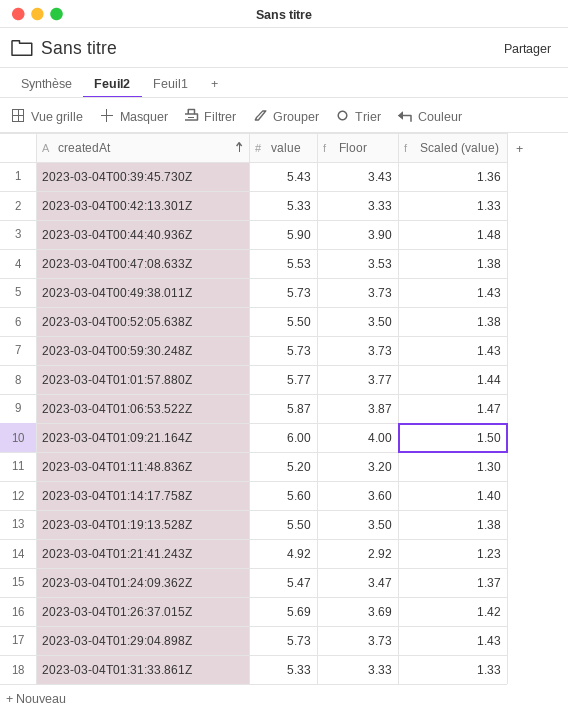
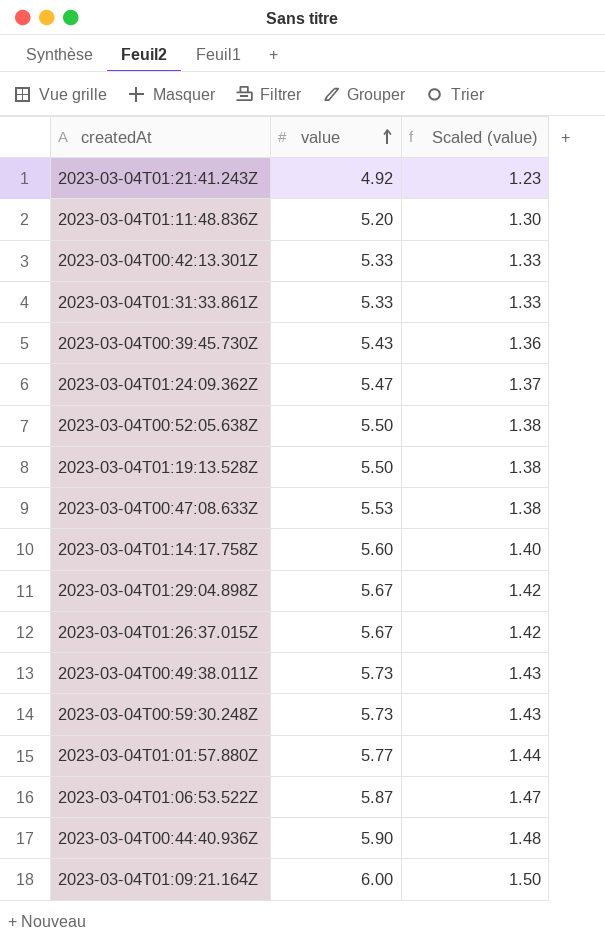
row order: createdAt ascending -> value ascending
column Floor | formula: [value] - 2 -> none
2023-03-04T01:29:04.898Z | value: 5.73 -> 5.67
2023-03-04T01:29:04.898Z | Scaled (value): 1.43 -> 1.42
2023-03-04T01:26:37.015Z | value: 5.69 -> 5.67

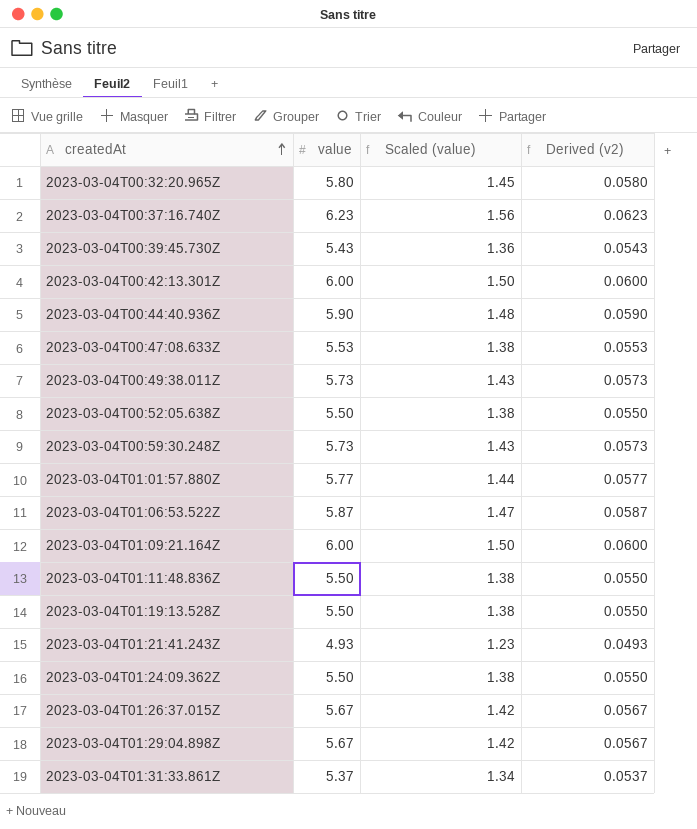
row order: value ascending -> createdAt ascending
column Derived (v2) | formula: none -> [value] * 0.01
row 2023-03-04T01:14:17.758Z: 5.60 | 1.40 -> none
row 2023-03-04T00:32:20.965Z: none -> 5.80 | 1.45 | 0.0580
row 2023-03-04T00:37:16.740Z: none -> 6.23 | 1.56 | 0.0623
2023-03-04T00:42:13.301Z | value: 5.33 -> 6.00
2023-03-04T00:42:13.301Z | Scaled (value): 1.33 -> 1.50
2023-03-04T01:11:48.836Z | value: 5.20 -> 5.50
2023-03-04T01:11:48.836Z | Scaled (value): 1.30 -> 1.38
2023-03-04T01:21:41.243Z | value: 4.92 -> 4.93
2023-03-04T01:24:09.362Z | value: 5.47 -> 5.50
2023-03-04T01:24:09.362Z | Scaled (value): 1.37 -> 1.38
2023-03-04T01:31:33.861Z | value: 5.33 -> 5.37
2023-03-04T01:31:33.861Z | Scaled (value): 1.33 -> 1.34

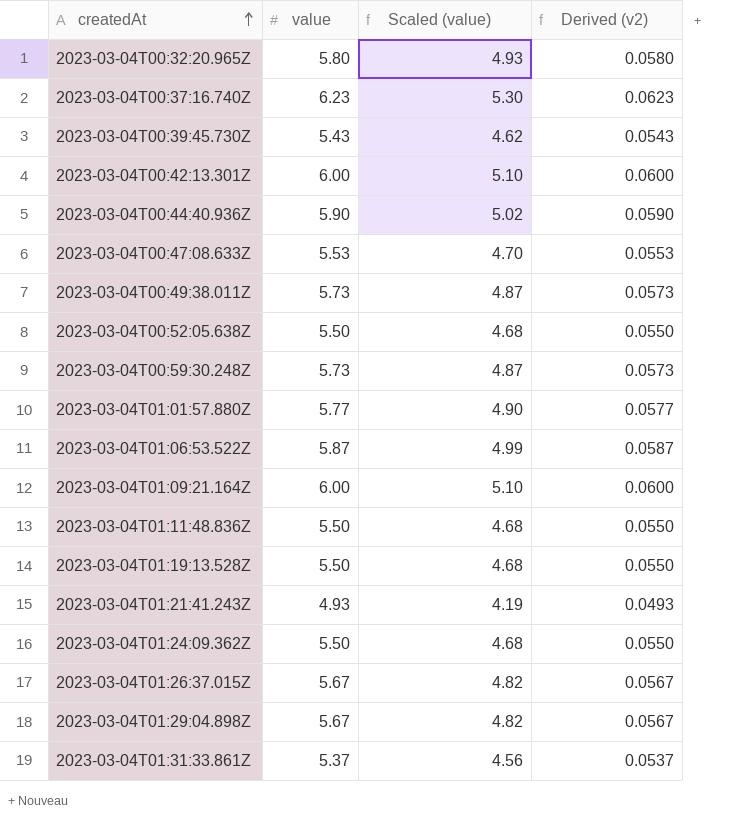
column Scaled (value) | formula: [value] * 0.25 -> [value] * 0.85

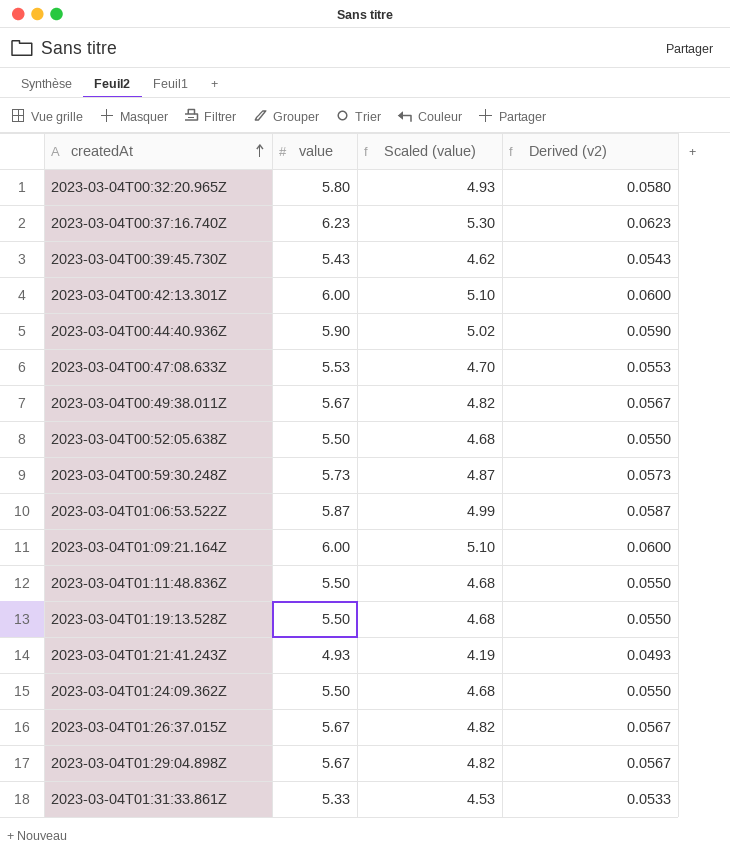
row 2023-03-04T01:01:57.880Z: 5.77 | 4.90 | 0.0577 -> none
2023-03-04T00:49:38.011Z | value: 5.73 -> 5.67
2023-03-04T00:49:38.011Z | Scaled (value): 4.87 -> 4.82
2023-03-04T00:49:38.011Z | Derived (v2): 0.0573 -> 0.0567
2023-03-04T01:31:33.861Z | value: 5.37 -> 5.33
2023-03-04T01:31:33.861Z | Scaled (value): 4.56 -> 4.53
2023-03-04T01:31:33.861Z | Derived (v2): 0.0537 -> 0.0533

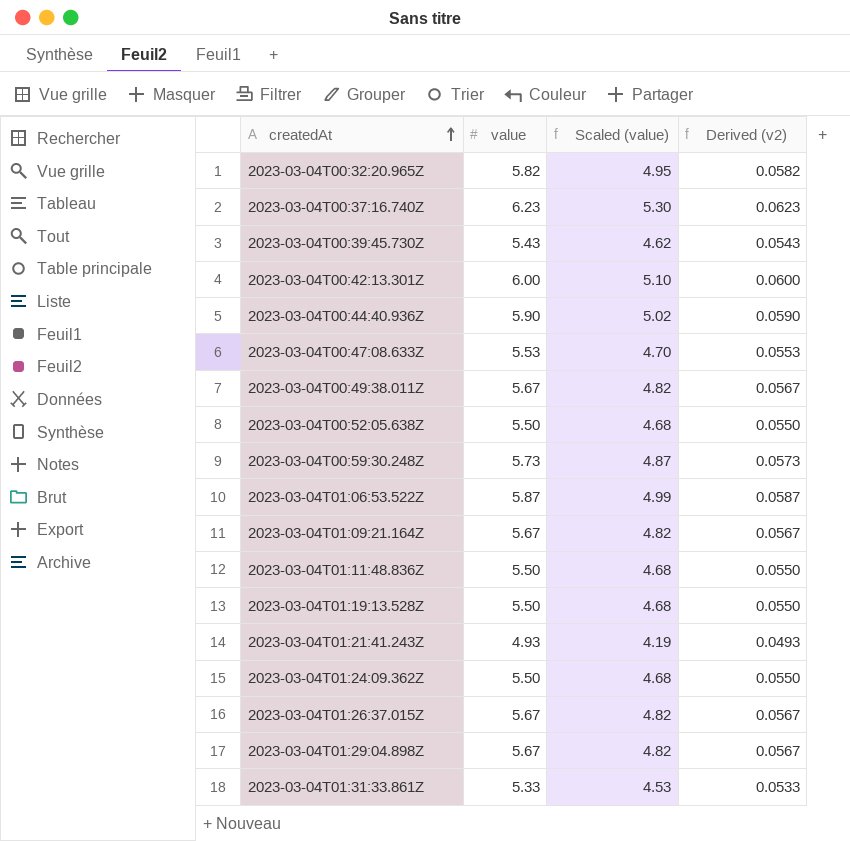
2023-03-04T00:32:20.965Z | value: 5.80 -> 5.82
2023-03-04T00:32:20.965Z | Scaled (value): 4.93 -> 4.95
2023-03-04T00:32:20.965Z | Derived (v2): 0.0580 -> 0.0582
2023-03-04T01:09:21.164Z | value: 6.00 -> 5.67
2023-03-04T01:09:21.164Z | Scaled (value): 5.10 -> 4.82
2023-03-04T01:09:21.164Z | Derived (v2): 0.0600 -> 0.0567

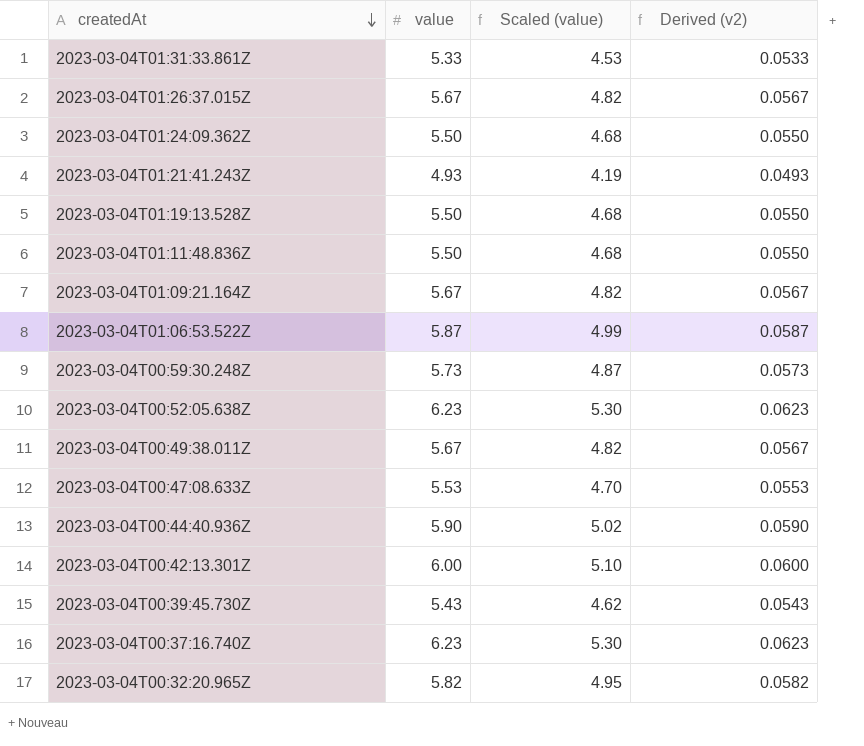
row order: createdAt ascending -> createdAt descending
row 2023-03-04T01:29:04.898Z: 5.67 | 4.82 | 0.0567 -> none
2023-03-04T00:52:05.638Z | value: 5.50 -> 6.23
2023-03-04T00:52:05.638Z | Scaled (value): 4.68 -> 5.30
2023-03-04T00:52:05.638Z | Derived (v2): 0.0550 -> 0.0623

